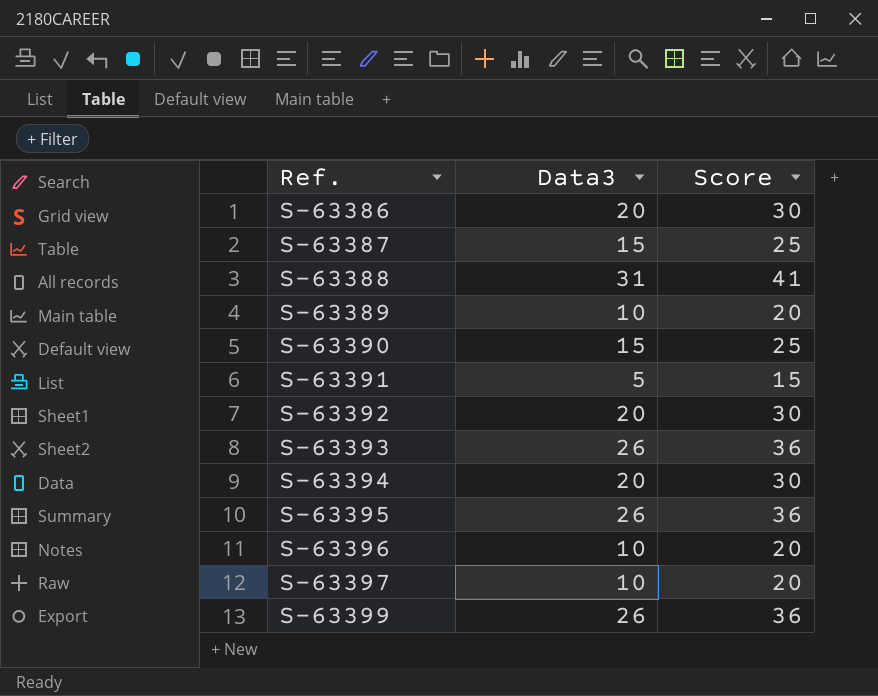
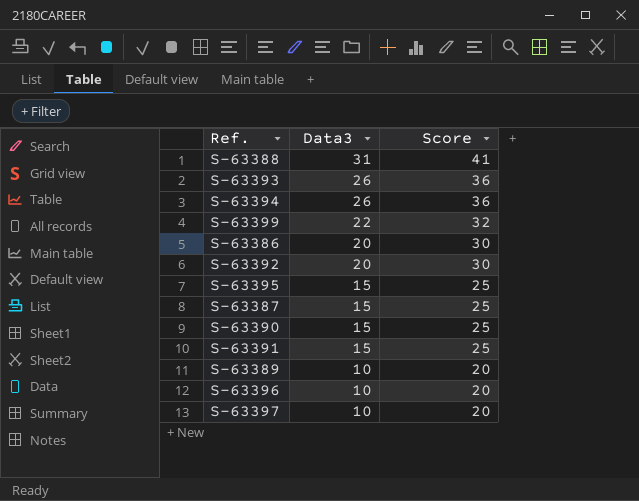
row order: Ref. ascending -> Data3 descending
S-63394 | Data3: 20 -> 26
S-63394 | Score: 30 -> 36
S-63399 | Data3: 26 -> 22
S-63399 | Score: 36 -> 32
S-63395 | Data3: 26 -> 15
S-63395 | Score: 36 -> 25
S-63391 | Data3: 5 -> 15
S-63391 | Score: 15 -> 25

